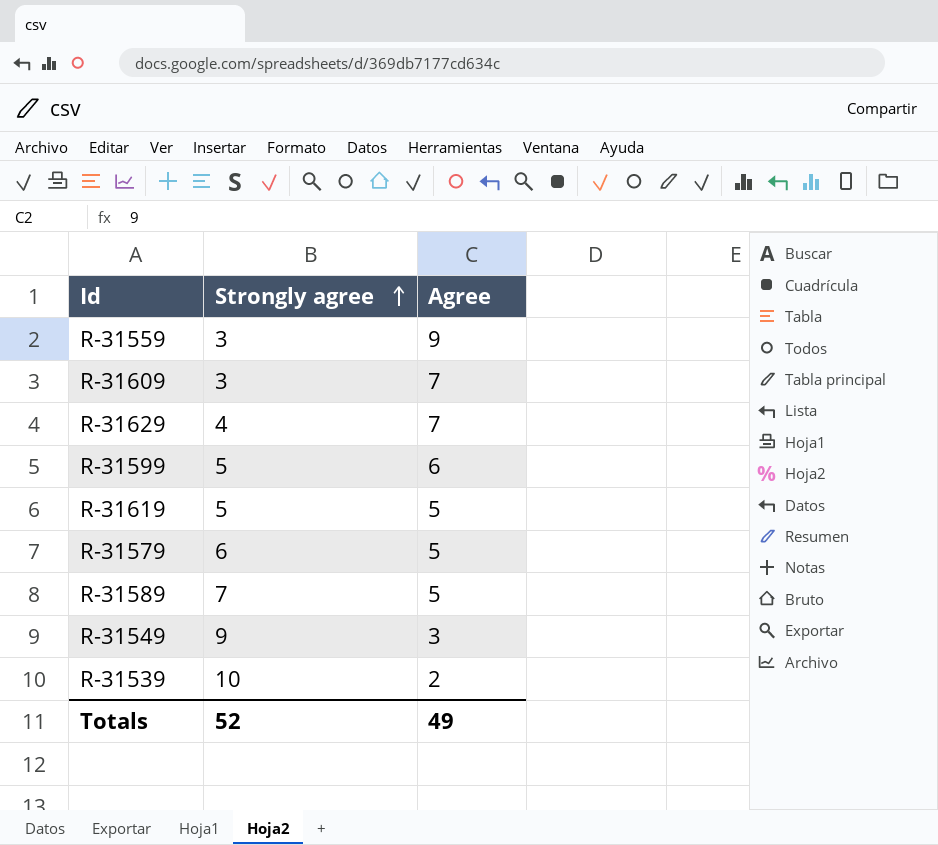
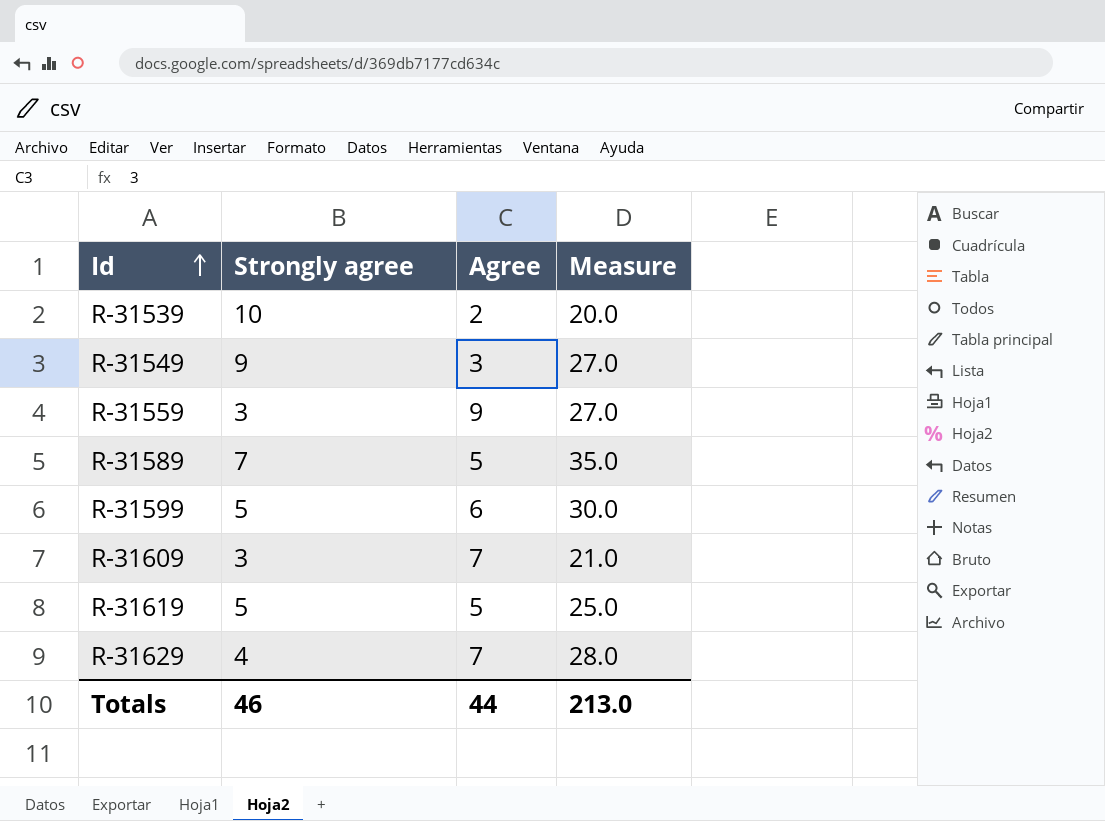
row order: Strongly agree ascending -> Id ascending
column Measure | formula: none -> [Strongly agree] * [Agree]
row R-31579: 6 | 5 -> none
Totals | Strongly agree: 52 -> 46
Totals | Agree: 49 -> 44

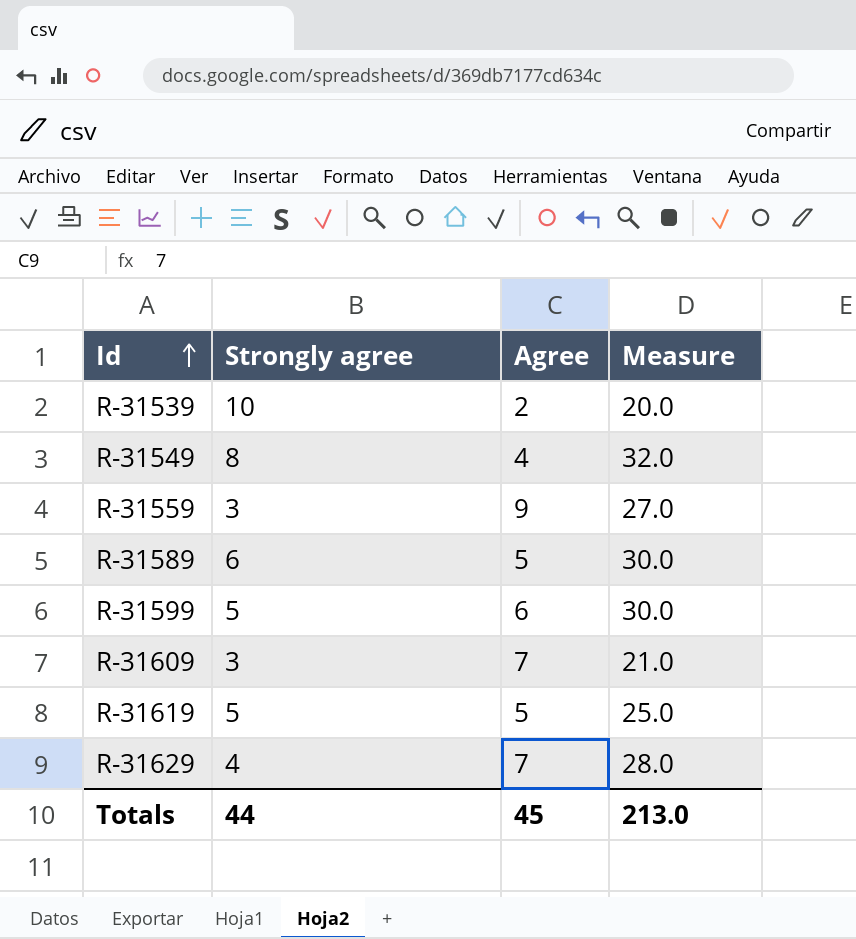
R-31549 | Strongly agree: 9 -> 8
R-31549 | Agree: 3 -> 4
R-31549 | Measure: 27.0 -> 32.0
R-31589 | Strongly agree: 7 -> 6
R-31589 | Measure: 35.0 -> 30.0
Totals | Strongly agree: 46 -> 44
Totals | Agree: 44 -> 45

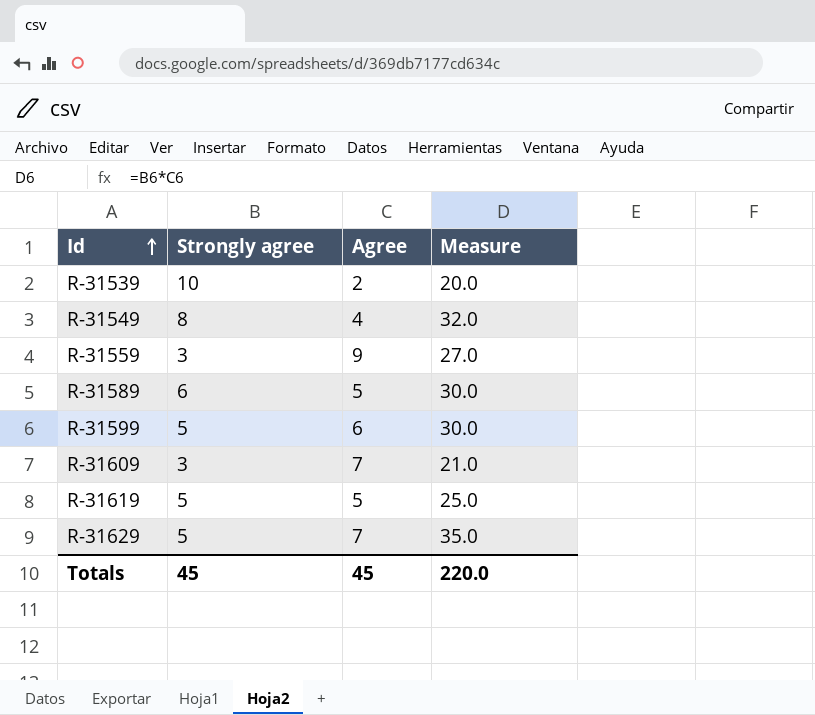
R-31629 | Strongly agree: 4 -> 5
R-31629 | Measure: 28.0 -> 35.0
Totals | Strongly agree: 44 -> 45
Totals | Measure: 213.0 -> 220.0

